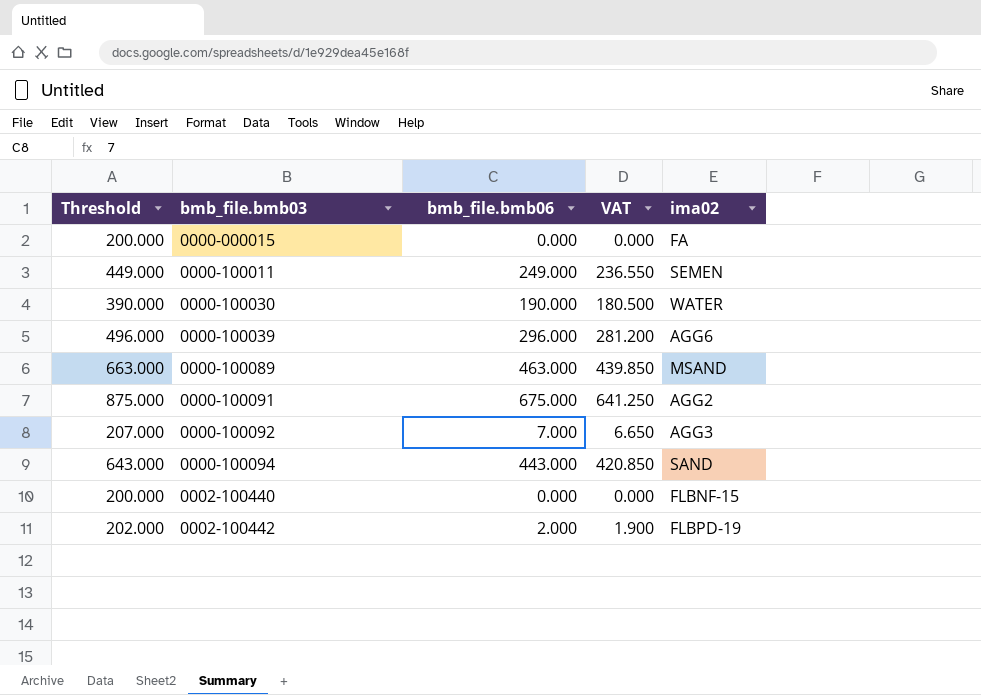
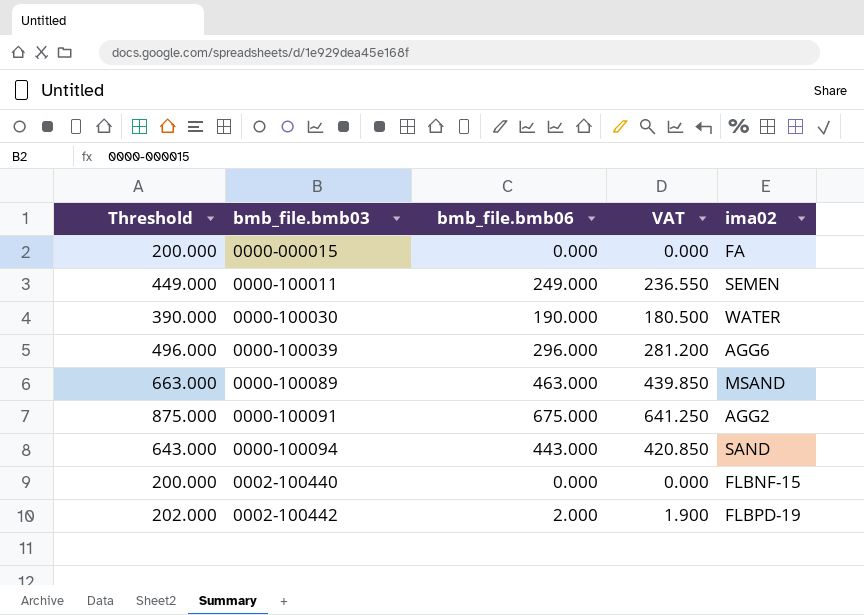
row 0000-100092: 207.000 | 7.000 | 6.650 | AGG3 -> none

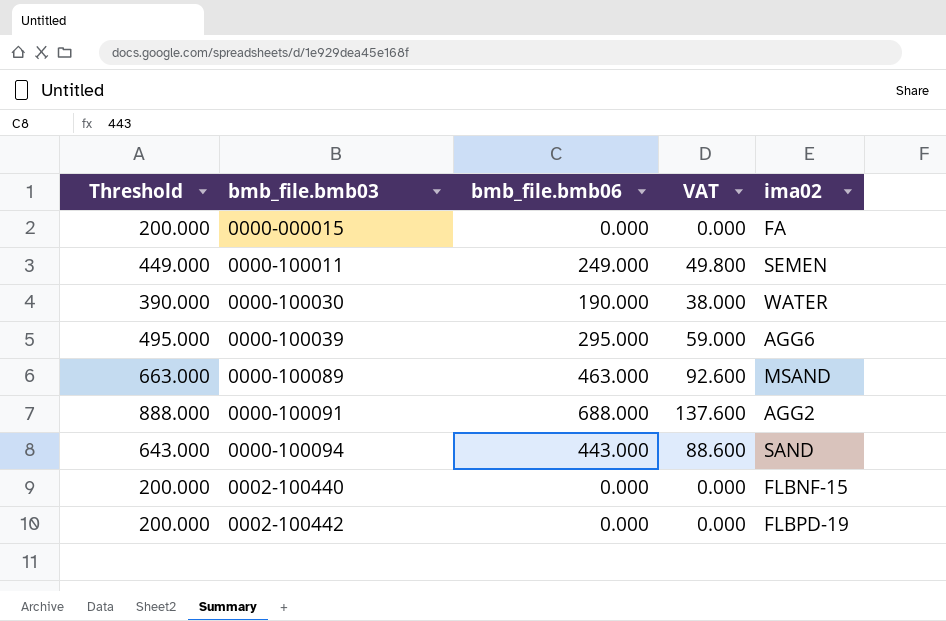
column VAT | formula: [bmb_file.bmb06] * 0.95 -> [bmb_file.bmb06] * 0.2
0000-100039 | Threshold: 496.000 -> 495.000
0000-100039 | bmb_file.bmb06: 296.000 -> 295.000
0000-100091 | Threshold: 875.000 -> 888.000
0000-100091 | bmb_file.bmb06: 675.000 -> 688.000
0002-100442 | Threshold: 202.000 -> 200.000
0002-100442 | bmb_file.bmb06: 2.000 -> 0.000

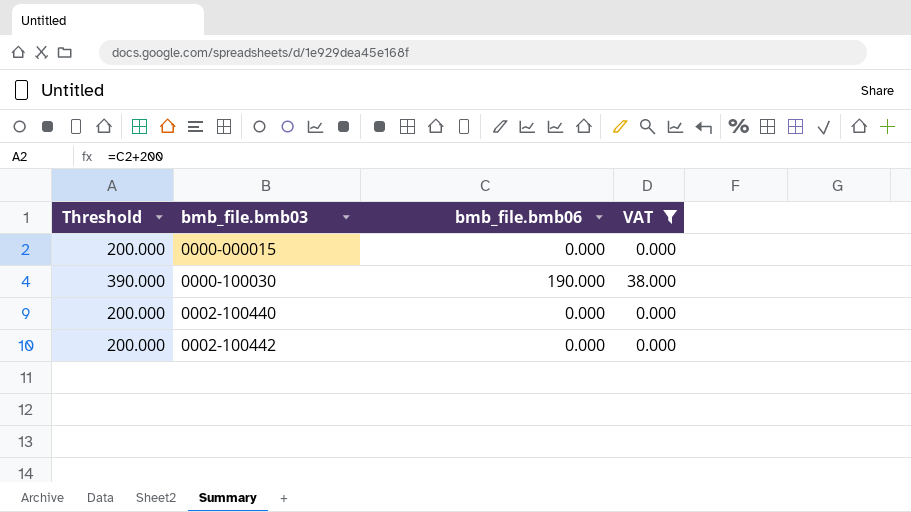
filter: none -> VAT <= 38.000
column ima02 | position: 5 -> none

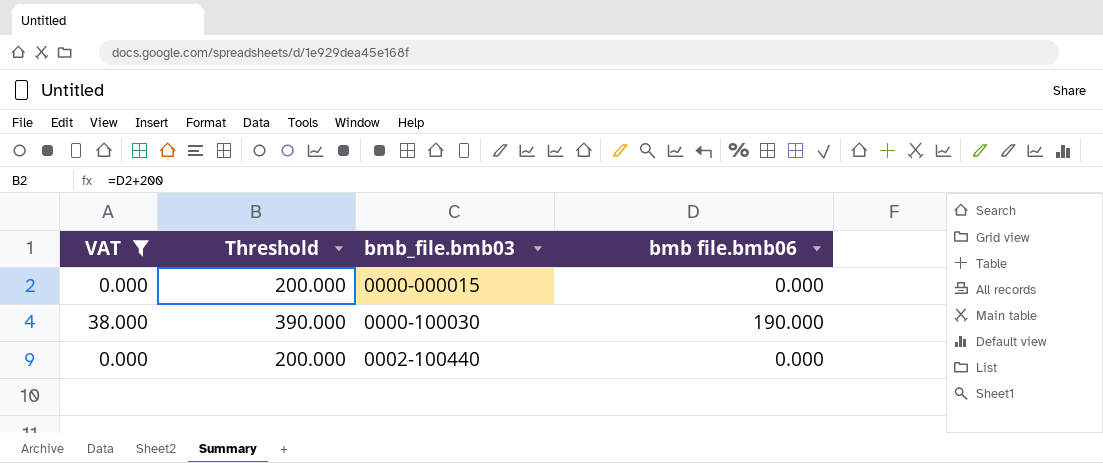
column VAT | position: 4 -> 1
column name: bmb_file.bmb06 -> bmb file.bmb06
row 0002-100442: 200.000 | 0.000 | 0.000 -> none

